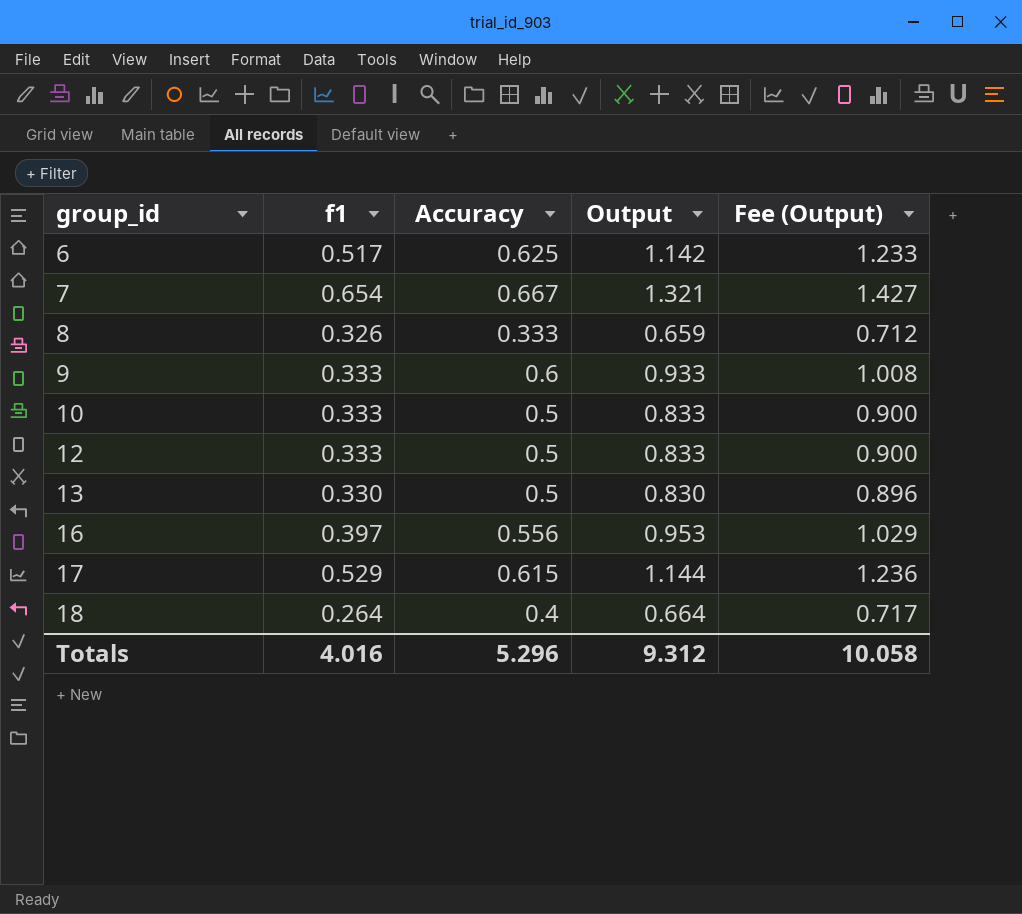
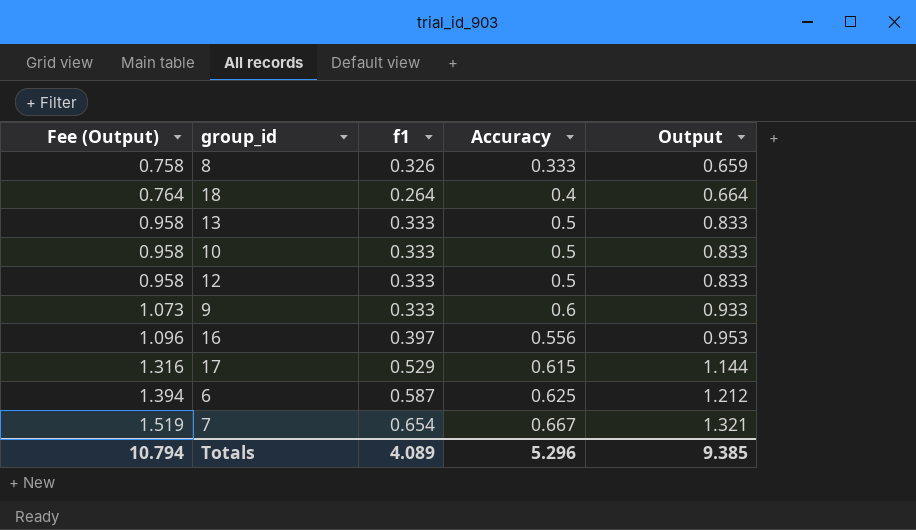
row order: group_id ascending -> Fee (Output) ascending
column Fee (Output) | formula: [Output] * 1.08 -> [Output] * 1.15
column Fee (Output) | position: 5 -> 1
13 | f1: 0.330 -> 0.333
13 | Output: 0.830 -> 0.833
6 | f1: 0.517 -> 0.587
6 | Output: 1.142 -> 1.212
Totals | Fee (Output): 10.058 -> 10.794
Totals | f1: 4.016 -> 4.089
Totals | Output: 9.312 -> 9.385

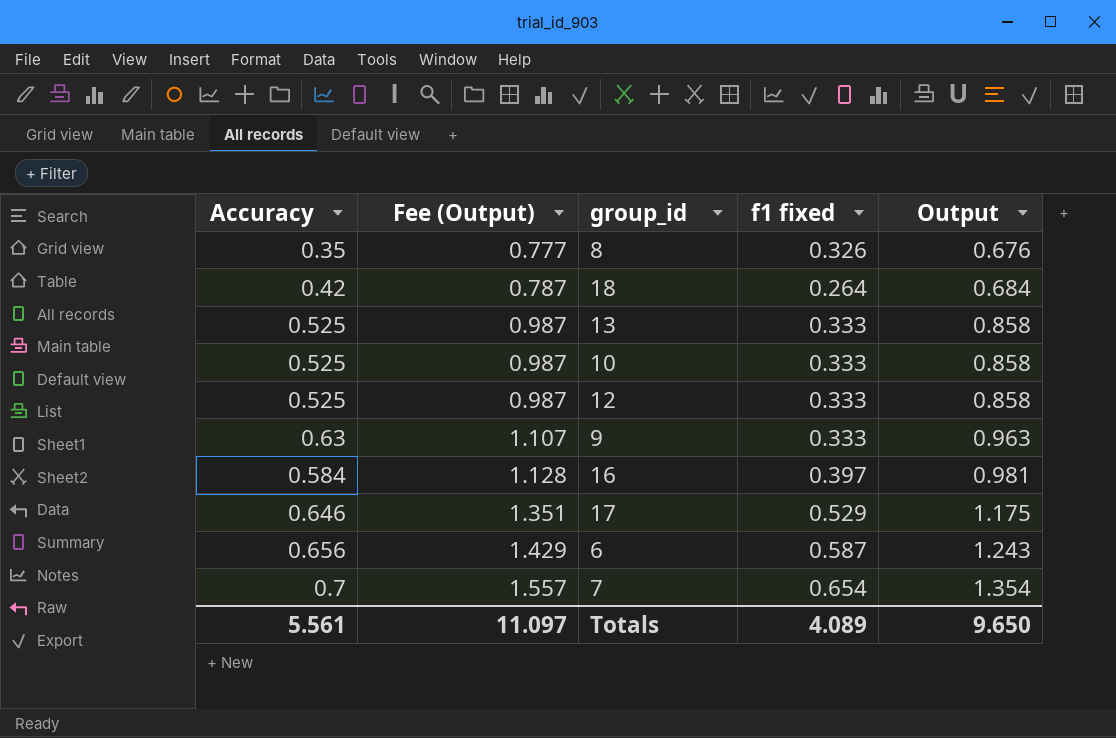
column Accuracy | position: 4 -> 1
column name: f1 -> f1 fixed
8 | Accuracy: 0.333 -> 0.35
8 | Fee (Output): 0.758 -> 0.777
8 | Output: 0.659 -> 0.676
18 | Accuracy: 0.4 -> 0.42
18 | Fee (Output): 0.764 -> 0.787
18 | Output: 0.664 -> 0.684
13 | Accuracy: 0.5 -> 0.525
13 | Fee (Output): 0.958 -> 0.987
13 | Output: 0.833 -> 0.858
10 | Accuracy: 0.5 -> 0.525
10 | Fee (Output): 0.958 -> 0.987
10 | Output: 0.833 -> 0.858
12 | Accuracy: 0.5 -> 0.525
12 | Fee (Output): 0.958 -> 0.987
12 | Output: 0.833 -> 0.858
9 | Accuracy: 0.6 -> 0.63
9 | Fee (Output): 1.073 -> 1.107
9 | Output: 0.933 -> 0.963
16 | Accuracy: 0.556 -> 0.584
16 | Fee (Output): 1.096 -> 1.128
16 | Output: 0.953 -> 0.981
17 | Accuracy: 0.615 -> 0.646
17 | Fee (Output): 1.316 -> 1.351
17 | Output: 1.144 -> 1.175
6 | Accuracy: 0.625 -> 0.656
6 | Fee (Output): 1.394 -> 1.429
6 | Output: 1.212 -> 1.243
7 | Accuracy: 0.667 -> 0.7
7 | Fee (Output): 1.519 -> 1.557
7 | Output: 1.321 -> 1.354
Totals | Accuracy: 5.296 -> 5.561
Totals | Fee (Output): 10.794 -> 11.097
Totals | Output: 9.385 -> 9.650

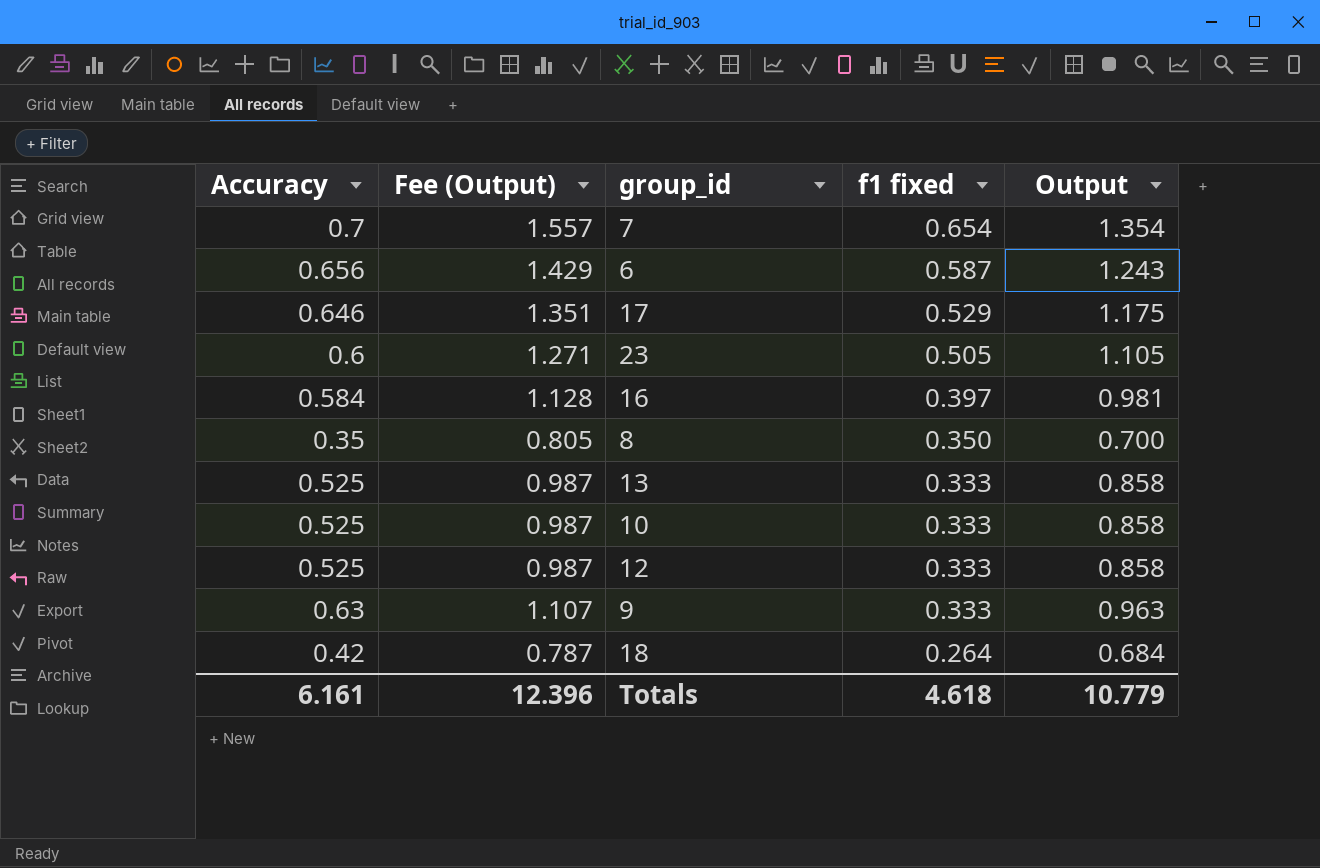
row order: Fee (Output) ascending -> f1 fixed descending
row 23: none -> 0.6 | 1.271 | 0.505 | 1.105
8 | Fee (Output): 0.777 -> 0.805
8 | f1 fixed: 0.326 -> 0.350
8 | Output: 0.676 -> 0.700
Totals | Accuracy: 5.561 -> 6.161
Totals | Fee (Output): 11.097 -> 12.396
Totals | f1 fixed: 4.089 -> 4.618
Totals | Output: 9.650 -> 10.779

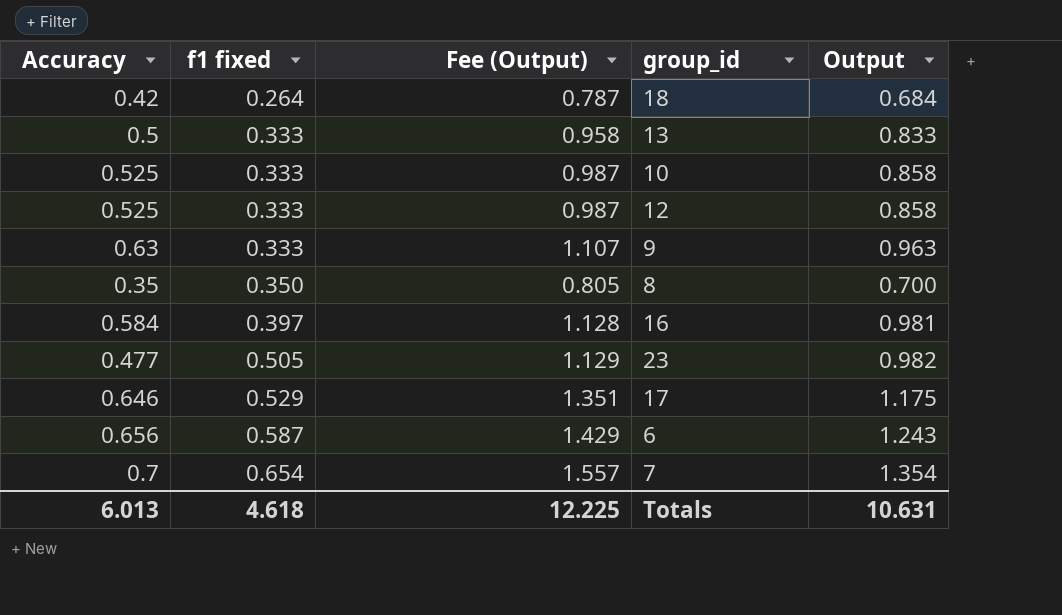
row order: f1 fixed descending -> f1 fixed ascending
column f1 fixed | position: 4 -> 2
13 | Accuracy: 0.525 -> 0.5
13 | Fee (Output): 0.987 -> 0.958
13 | Output: 0.858 -> 0.833
23 | Accuracy: 0.6 -> 0.477
23 | Fee (Output): 1.271 -> 1.129
23 | Output: 1.105 -> 0.982
Totals | Accuracy: 6.161 -> 6.013
Totals | Fee (Output): 12.396 -> 12.225
Totals | Output: 10.779 -> 10.631

